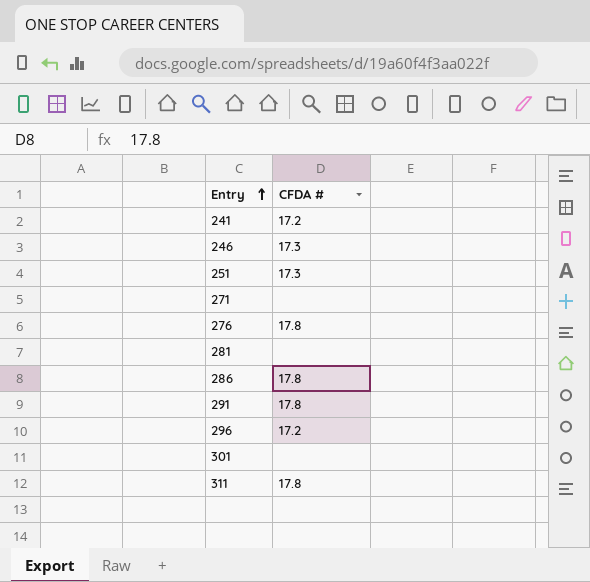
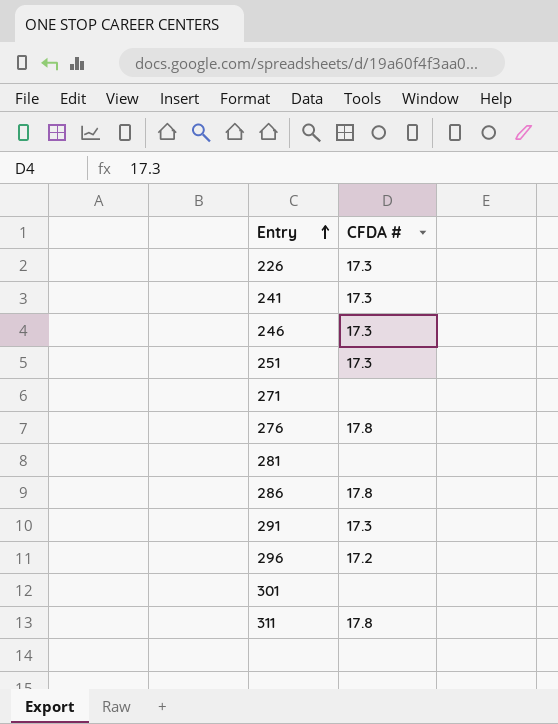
row 226: none -> 17.3
241 | CFDA #: 17.2 -> 17.3
291 | CFDA #: 17.8 -> 17.3

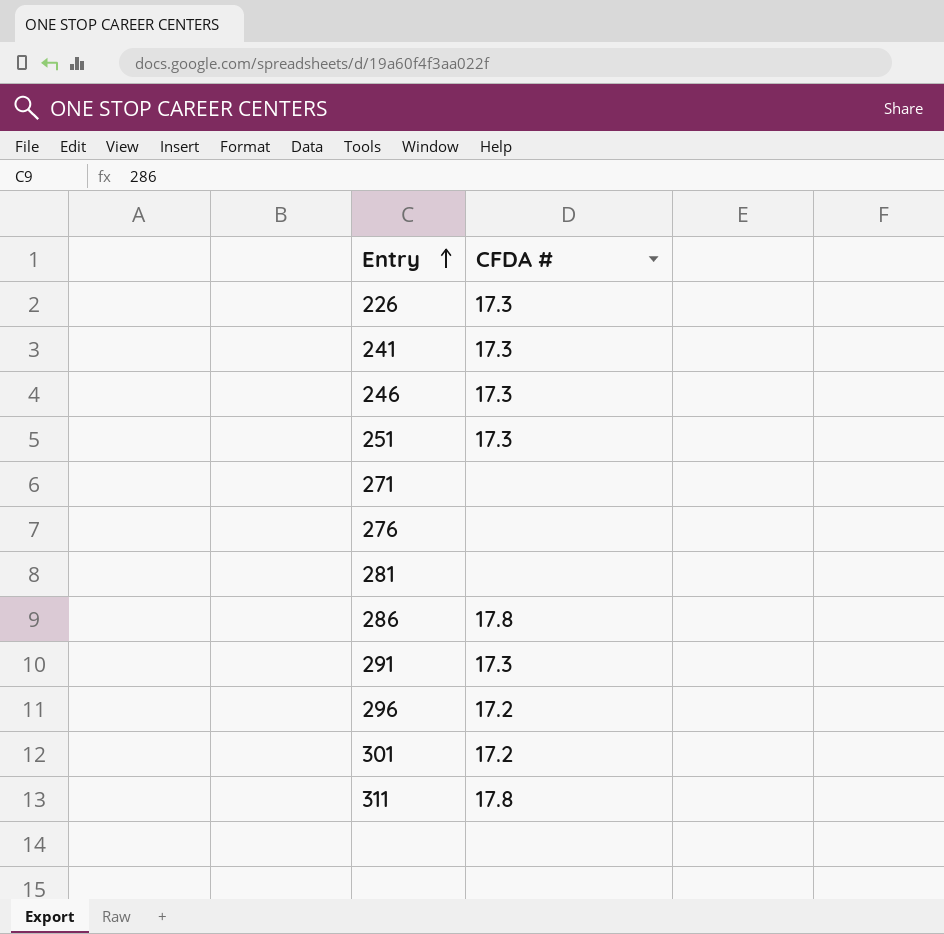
276 | CFDA #: 17.8 -> none
301 | CFDA #: none -> 17.2

